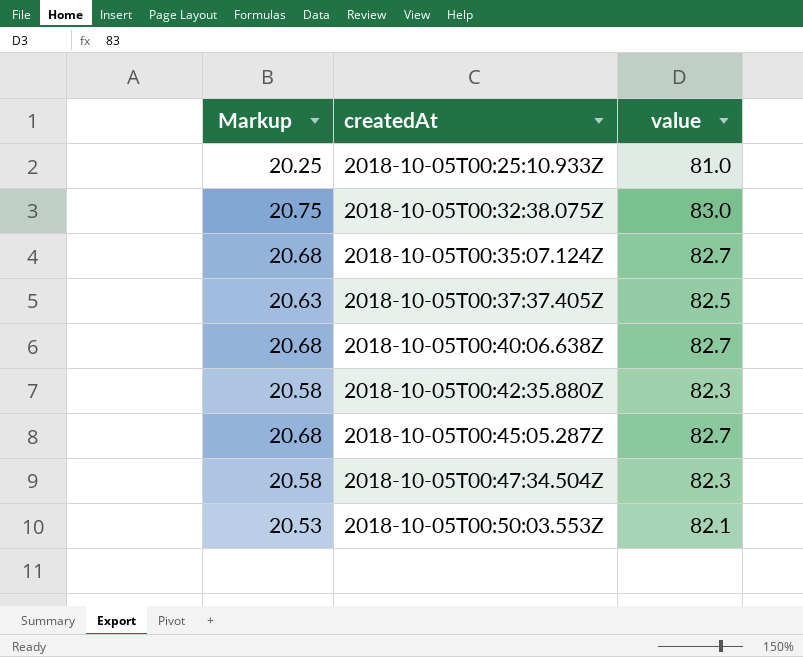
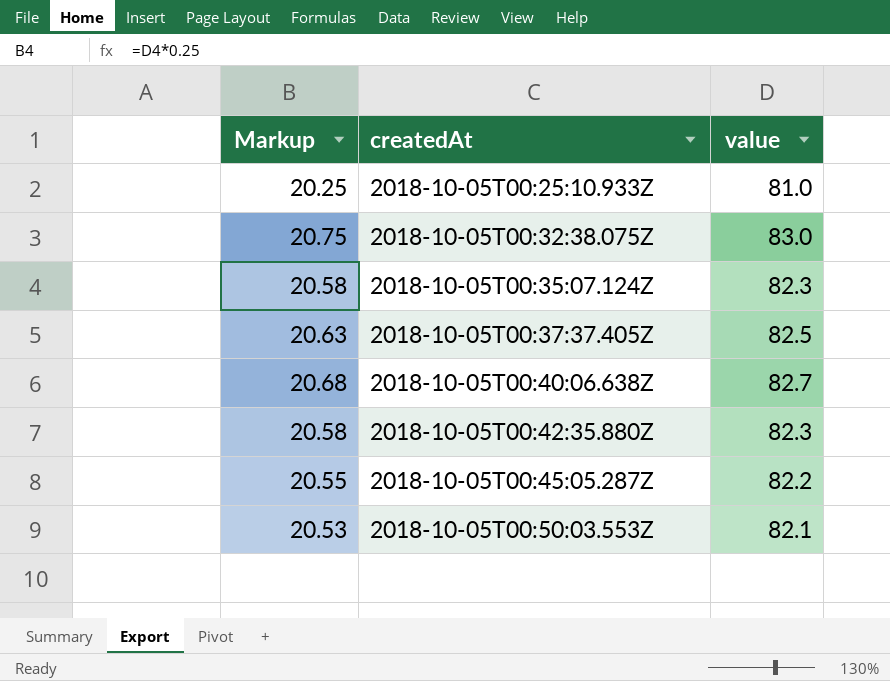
row 2018-10-05T00:47:34.504Z: 20.58 | 82.3 -> none
2018-10-05T00:35:07.124Z | Markup: 20.68 -> 20.58
2018-10-05T00:35:07.124Z | value: 82.7 -> 82.3
2018-10-05T00:45:05.287Z | Markup: 20.68 -> 20.55
2018-10-05T00:45:05.287Z | value: 82.7 -> 82.2

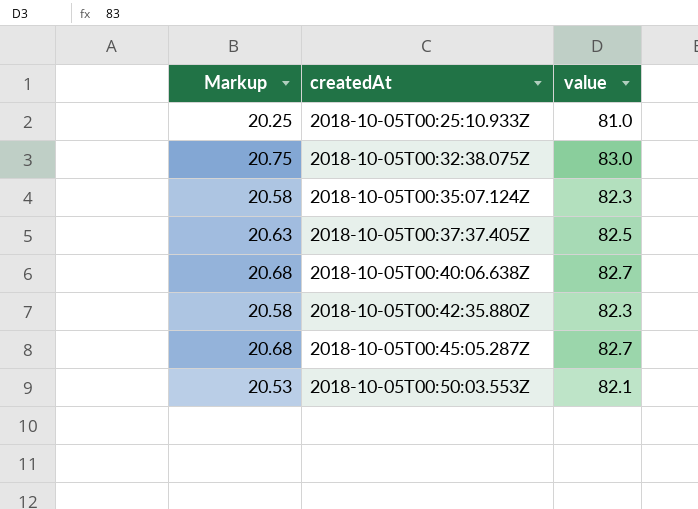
2018-10-05T00:45:05.287Z | Markup: 20.55 -> 20.68
2018-10-05T00:45:05.287Z | value: 82.2 -> 82.7

